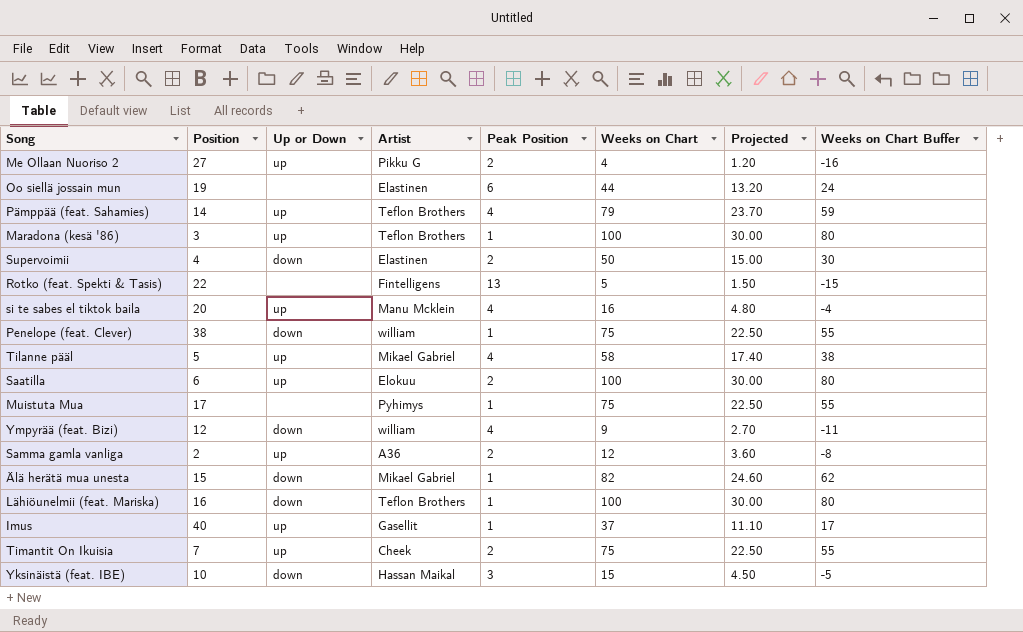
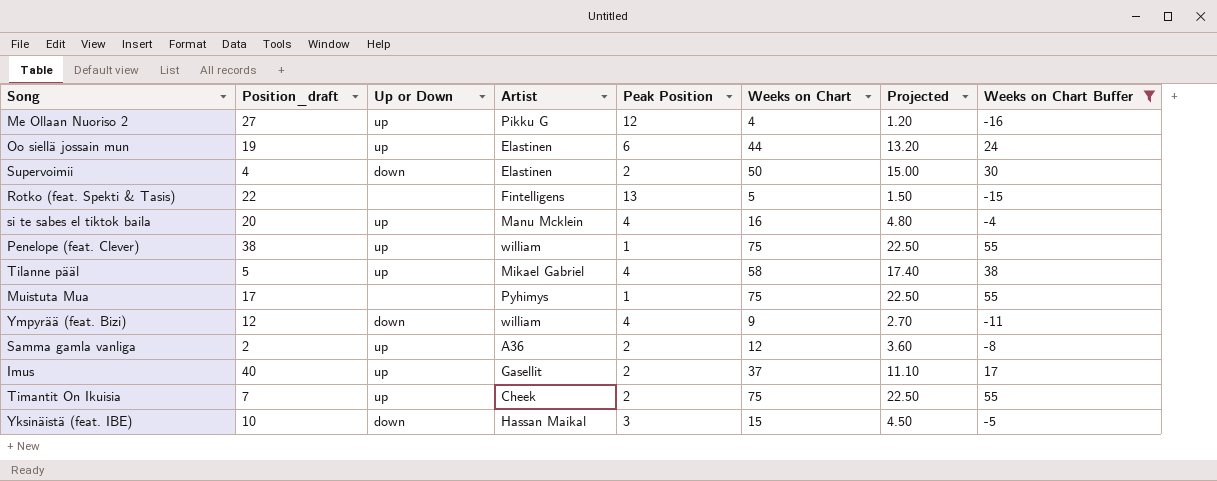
filter: none -> Weeks on Chart Buffer <= 55
column name: Position -> Position_draft
Me Ollaan Nuoriso 2 | Peak Position: 2 -> 12
Oo siellä jossain mun | Up or Down: none -> up
Penelope (feat. Clever) | Up or Down: down -> up
Imus | Peak Position: 1 -> 2

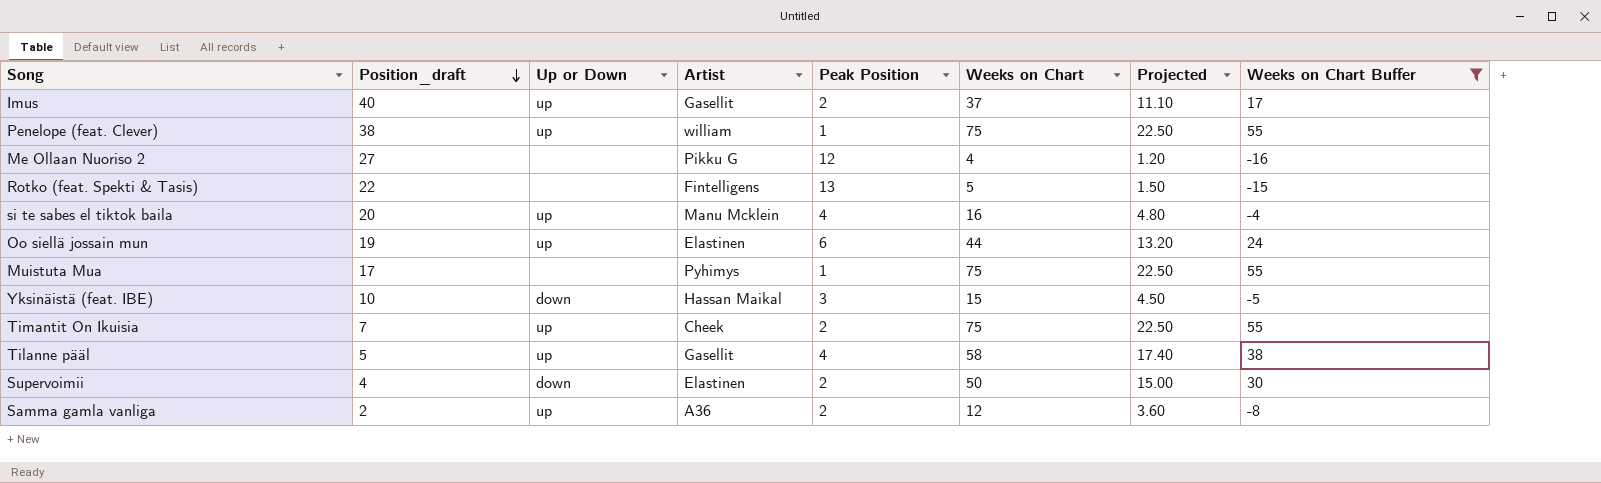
row order: none -> Position_draft descending
row Ympyrää (feat. Bizi): 12 | down | william | 4 | 9 | 2.70 | -11 -> none
Me Ollaan Nuoriso 2 | Up or Down: up -> none
Tilanne pääl | Artist: Mikael Gabriel -> Gasellit

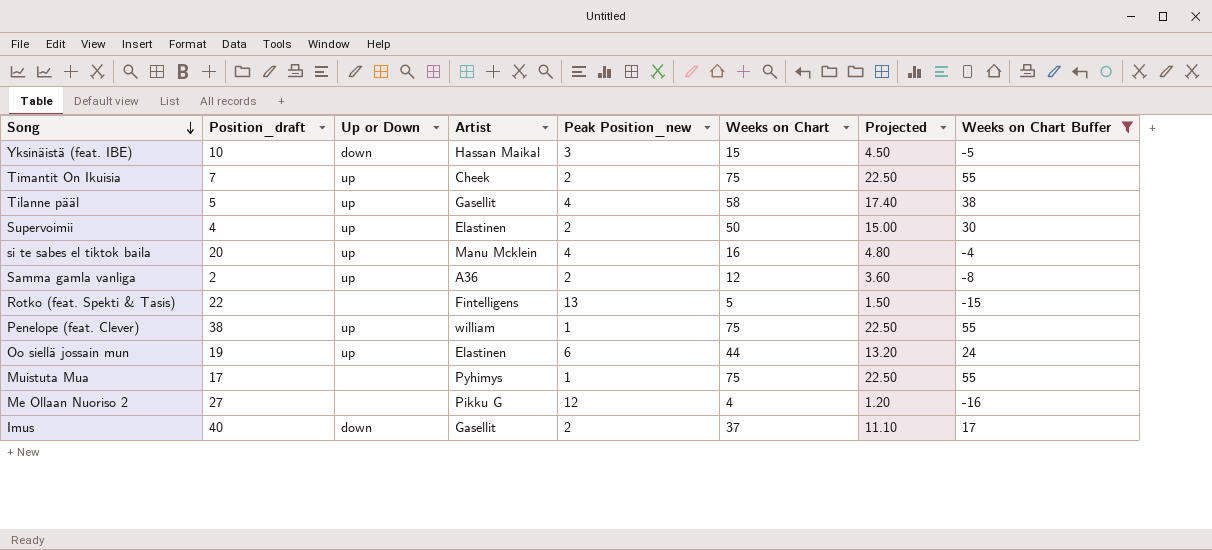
row order: Position_draft descending -> Song descending
column name: Peak Position -> Peak Position_new
Supervoimii | Up or Down: down -> up
Imus | Up or Down: up -> down

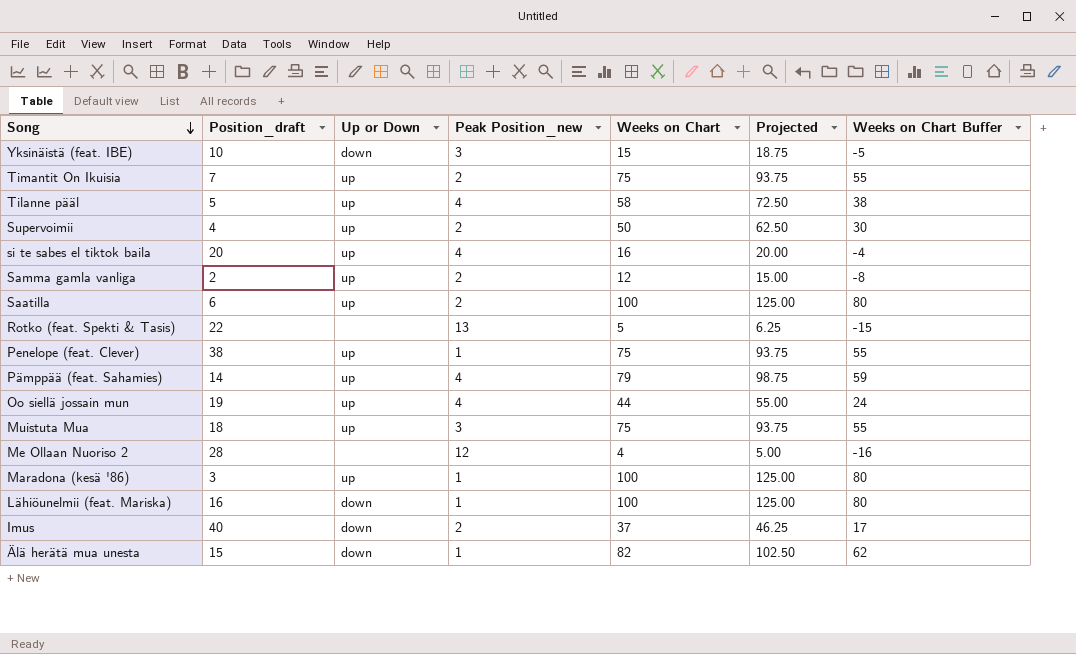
filter: Weeks on Chart Buffer <= 55 -> none
column Artist | position: 4 -> none
column Projected | formula: [Weeks on Chart] * 0.3 -> [Weeks on Chart] * 1.25
Oo siellä jossain mun | Peak Position_new: 6 -> 4
Muistuta Mua | Position_draft: 17 -> 18
Muistuta Mua | Up or Down: none -> up
Muistuta Mua | Peak Position_new: 1 -> 3
Me Ollaan Nuoriso 2 | Position_draft: 27 -> 28

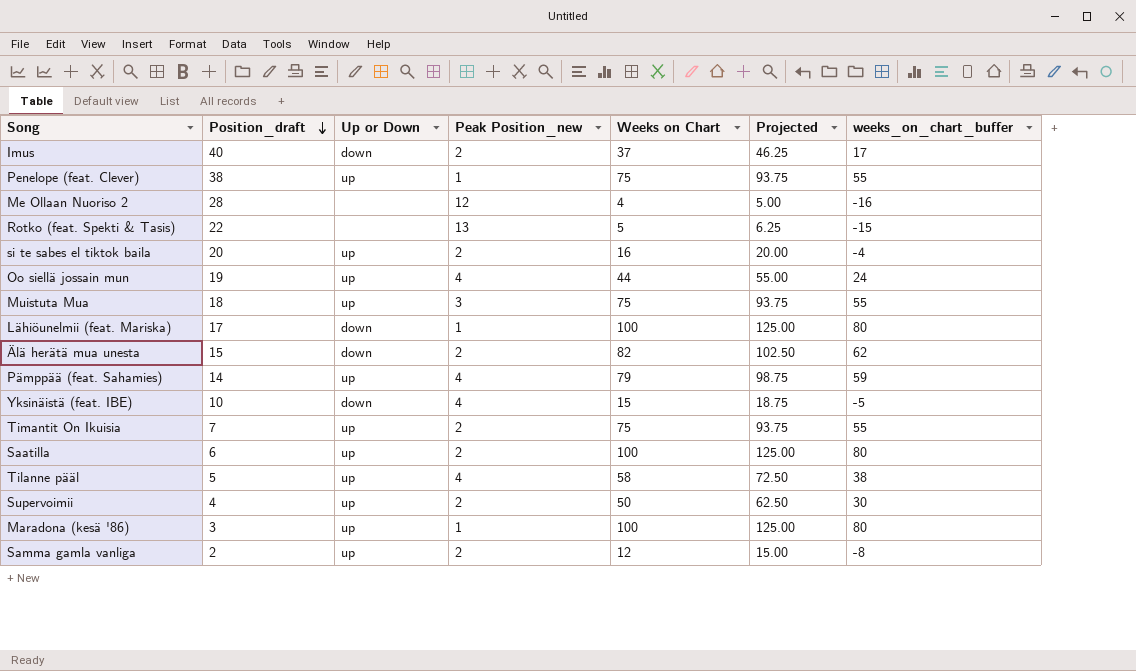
row order: Song descending -> Position_draft descending
column name: Weeks on Chart Buffer -> weeks_on_chart_buffer
si te sabes el tiktok baila | Peak Position_new: 4 -> 2
Lähiöunelmii (feat. Mariska) | Position_draft: 16 -> 17
Älä herätä mua unesta | Peak Position_new: 1 -> 2
Yksinäistä (feat. IBE) | Peak Position_new: 3 -> 4

